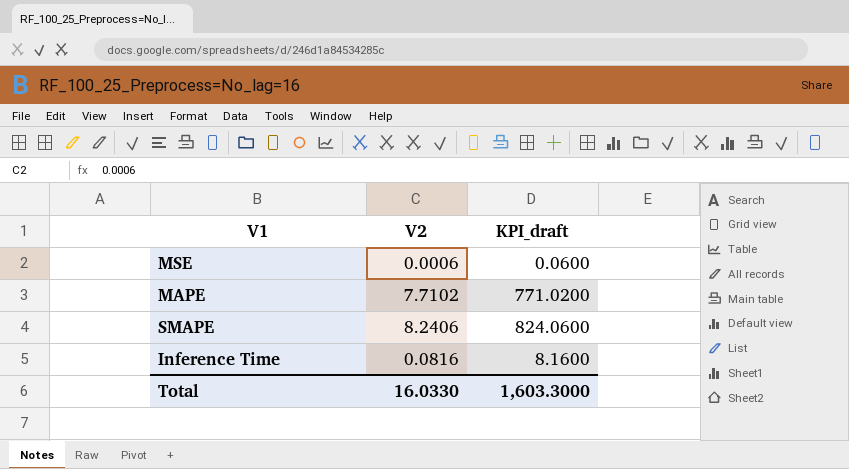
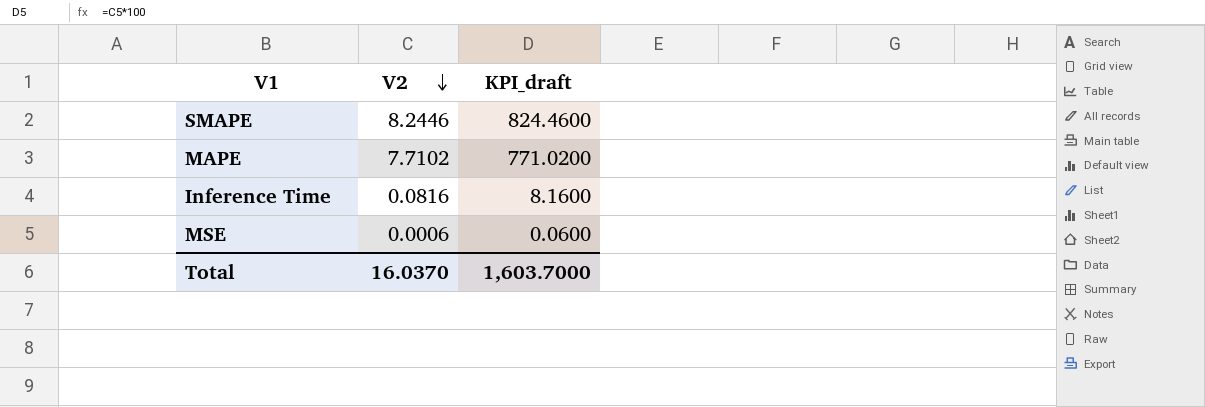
row order: none -> V2 descending
SMAPE | V2: 8.2406 -> 8.2446
SMAPE | KPI_draft: 824.0600 -> 824.4600
Total | V2: 16.0330 -> 16.0370
Total | KPI_draft: 1,603.3000 -> 1,603.7000

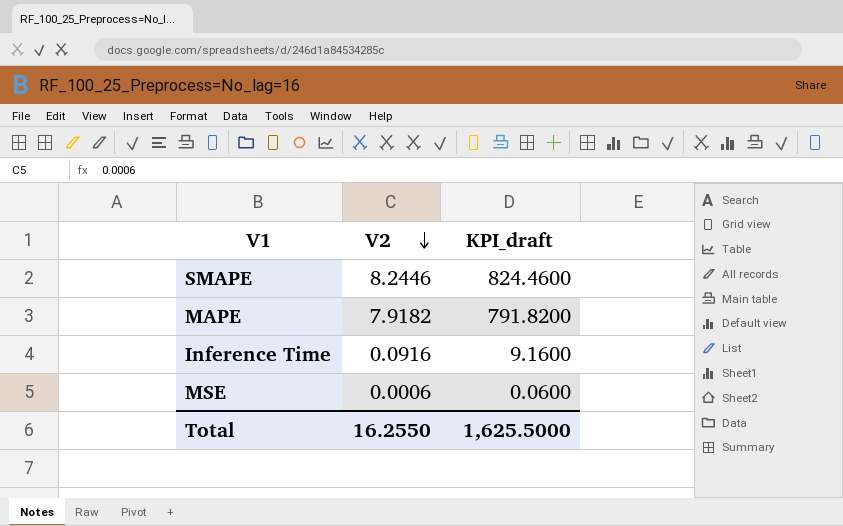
MAPE | V2: 7.7102 -> 7.9182
MAPE | KPI_draft: 771.0200 -> 791.8200
Inference Time | V2: 0.0816 -> 0.0916
Inference Time | KPI_draft: 8.1600 -> 9.1600
Total | V2: 16.0370 -> 16.2550
Total | KPI_draft: 1,603.7000 -> 1,625.5000

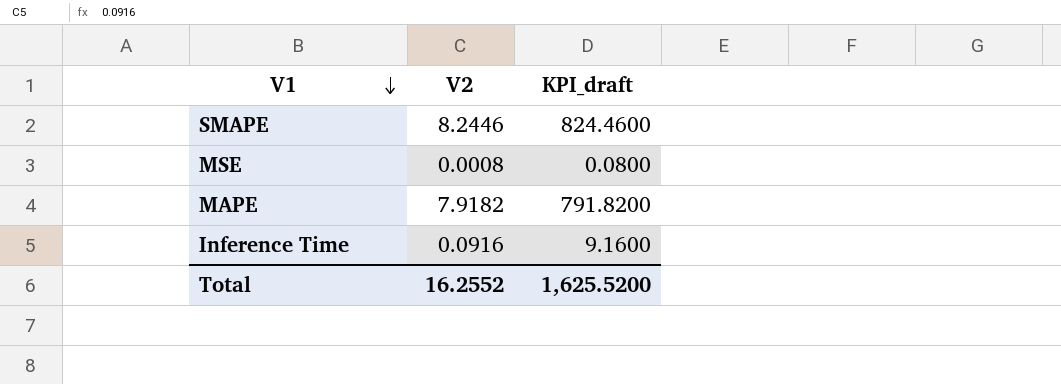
row order: V2 descending -> V1 descending
MSE | V2: 0.0006 -> 0.0008
MSE | KPI_draft: 0.0600 -> 0.0800
Total | V2: 16.2550 -> 16.2552
Total | KPI_draft: 1,625.5000 -> 1,625.5200

